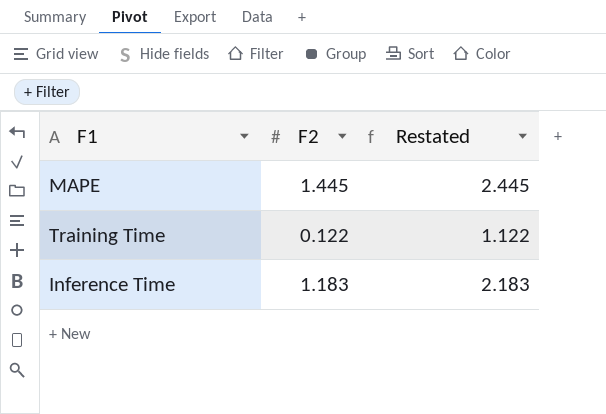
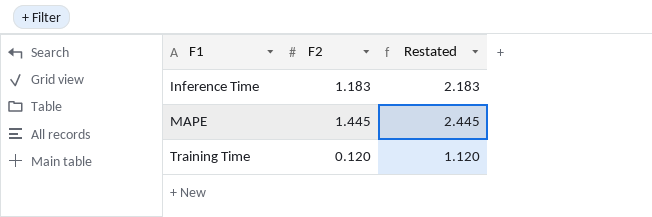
row order: none -> F1 ascending
Training Time | F2: 0.122 -> 0.120
Training Time | Restated: 1.122 -> 1.120

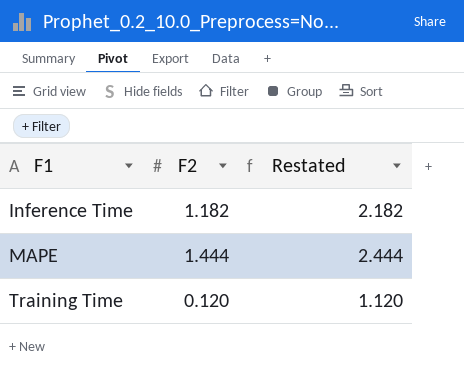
Inference Time | F2: 1.183 -> 1.182
Inference Time | Restated: 2.183 -> 2.182
MAPE | F2: 1.445 -> 1.444
MAPE | Restated: 2.445 -> 2.444

